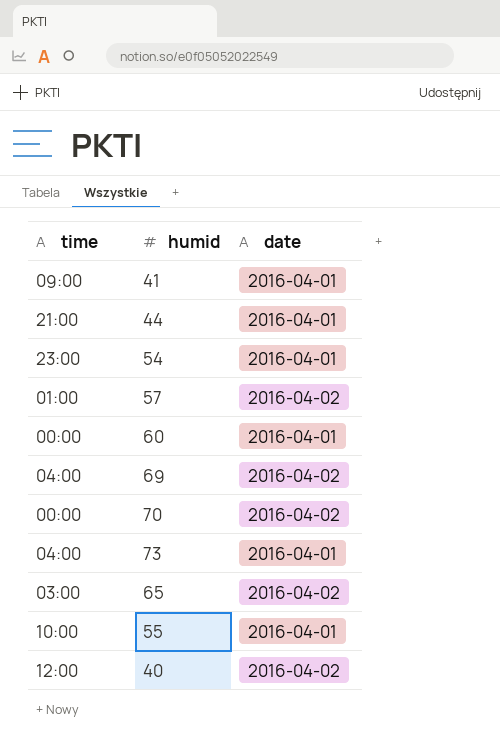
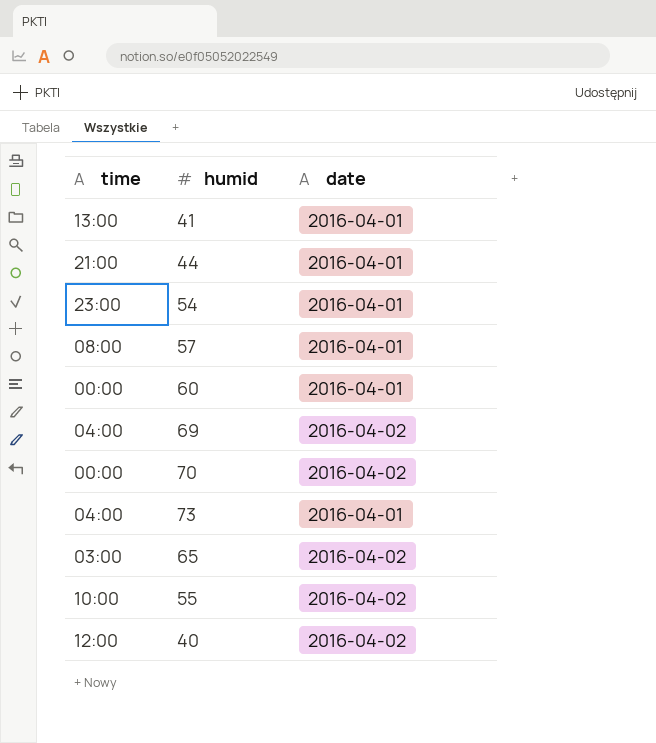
41 | time: 09:00 -> 13:00
57 | time: 01:00 -> 08:00
57 | date: 2016-04-02 -> 2016-04-01
55 | date: 2016-04-01 -> 2016-04-02

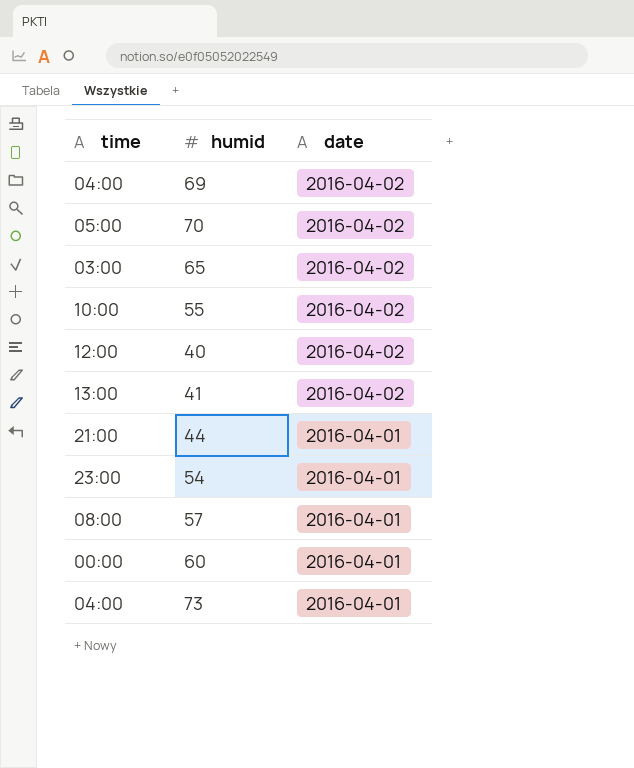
row order: none -> date descending
70 | time: 00:00 -> 05:00
41 | date: 2016-04-01 -> 2016-04-02

